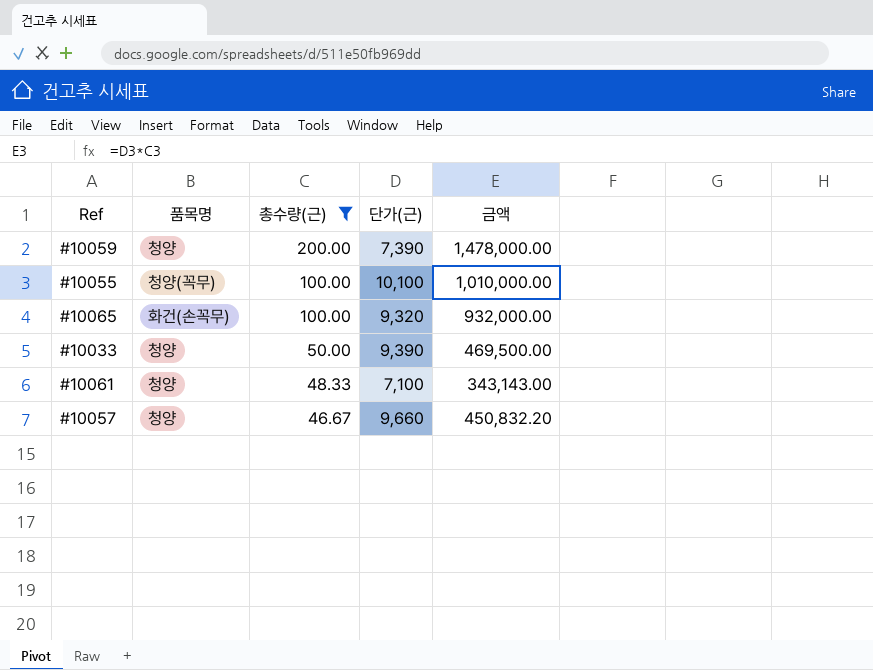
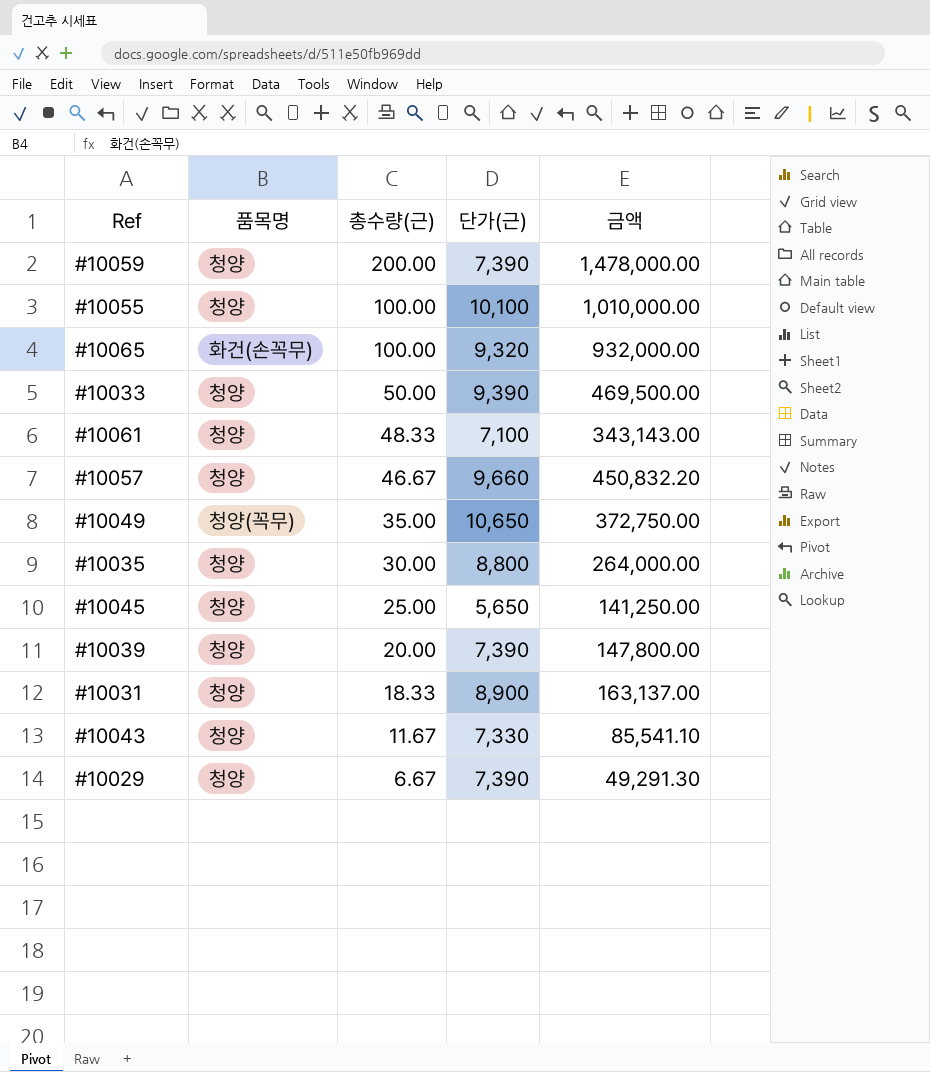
filter: 총수량(근) >= 46.67 -> none
#10055 | 품목명: 청양(꼭무) -> 청양

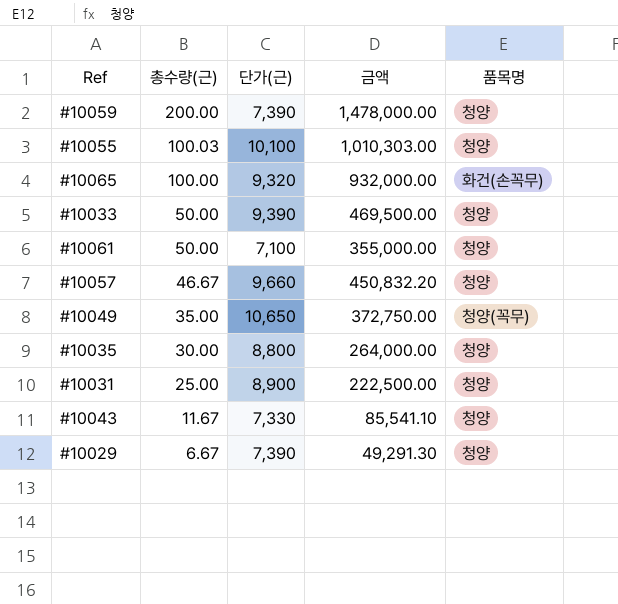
column 품목명 | position: 2 -> 5
row #10045: 청양 | 25.00 | 5,650 | 141,250.00 -> none
row #10039: 청양 | 20.00 | 7,390 | 147,800.00 -> none
#10055 | 총수량(근): 100.00 -> 100.03
#10055 | 금액: 1,010,000.00 -> 1,010,303.00
#10061 | 총수량(근): 48.33 -> 50.00
#10061 | 금액: 343,143.00 -> 355,000.00
#10031 | 총수량(근): 18.33 -> 25.00
#10031 | 금액: 163,137.00 -> 222,500.00

